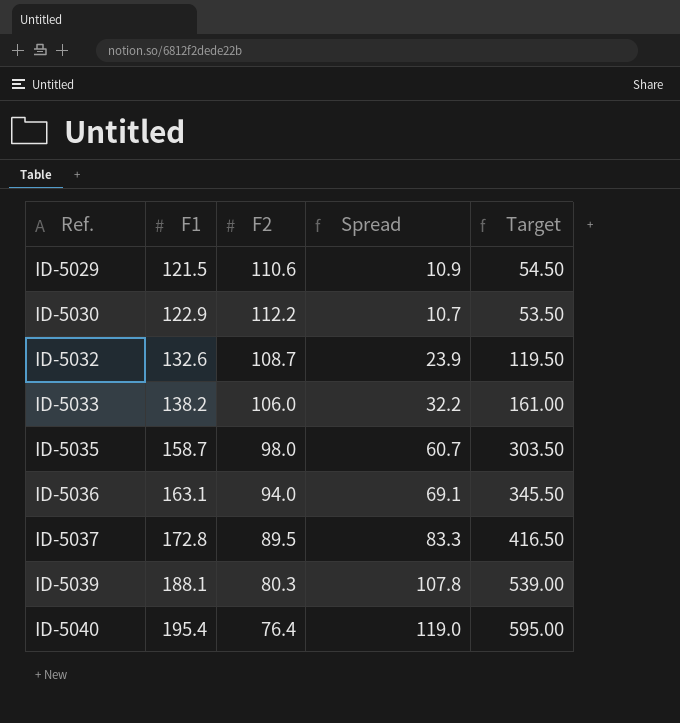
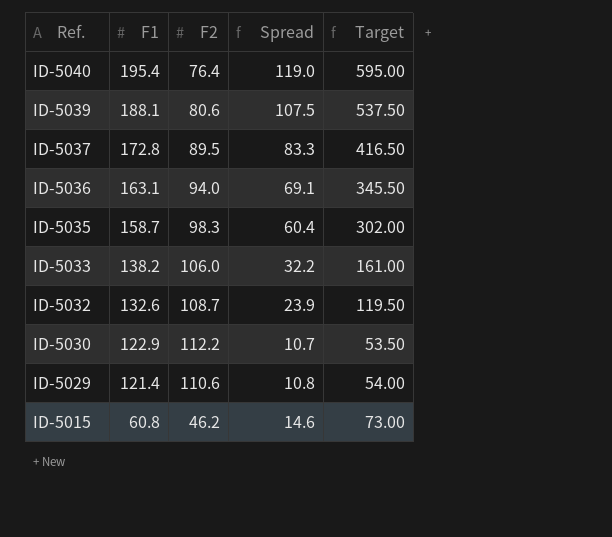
row order: Ref. ascending -> Ref. descending
ID-5039 | F2: 80.3 -> 80.6
ID-5039 | Spread: 107.8 -> 107.5
ID-5039 | Target: 539.00 -> 537.50
ID-5035 | F2: 98.0 -> 98.3
ID-5035 | Spread: 60.7 -> 60.4
ID-5035 | Target: 303.50 -> 302.00
ID-5029 | F1: 121.5 -> 121.4
ID-5029 | Spread: 10.9 -> 10.8
ID-5029 | Target: 54.50 -> 54.00
row ID-5015: none -> 60.8 | 46.2 | 14.6 | 73.00

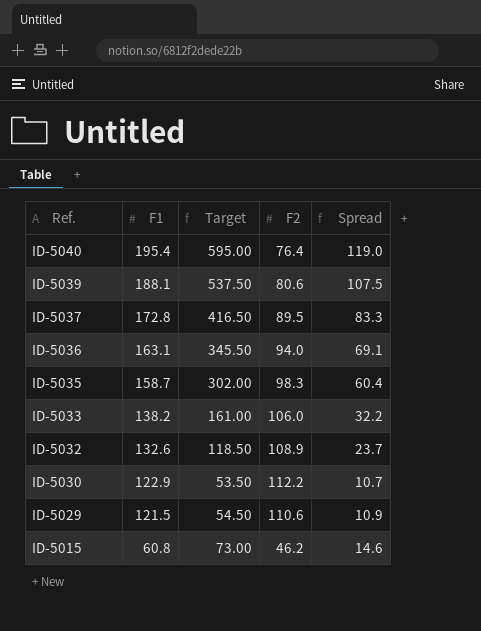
column Target | position: 5 -> 3
ID-5032 | Target: 119.50 -> 118.50
ID-5032 | F2: 108.7 -> 108.9
ID-5032 | Spread: 23.9 -> 23.7
ID-5029 | F1: 121.4 -> 121.5
ID-5029 | Target: 54.00 -> 54.50
ID-5029 | Spread: 10.8 -> 10.9

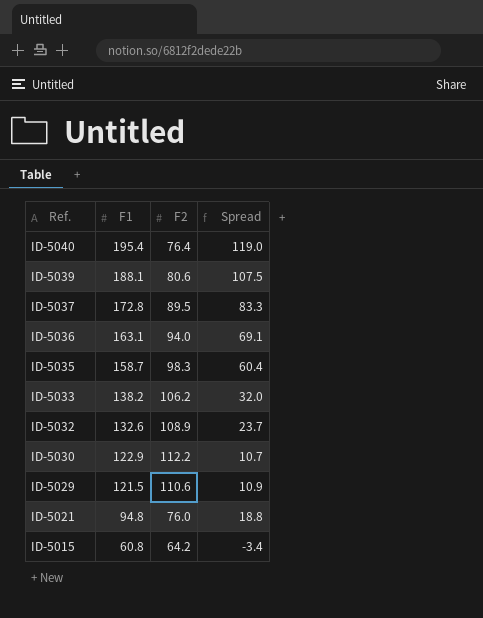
column Target | formula: [Spread] * 5 -> none
ID-5033 | F2: 106.0 -> 106.2
ID-5033 | Spread: 32.2 -> 32.0
row ID-5021: none -> 94.8 | 76.0 | 18.8
ID-5015 | F2: 46.2 -> 64.2
ID-5015 | Spread: 14.6 -> -3.4

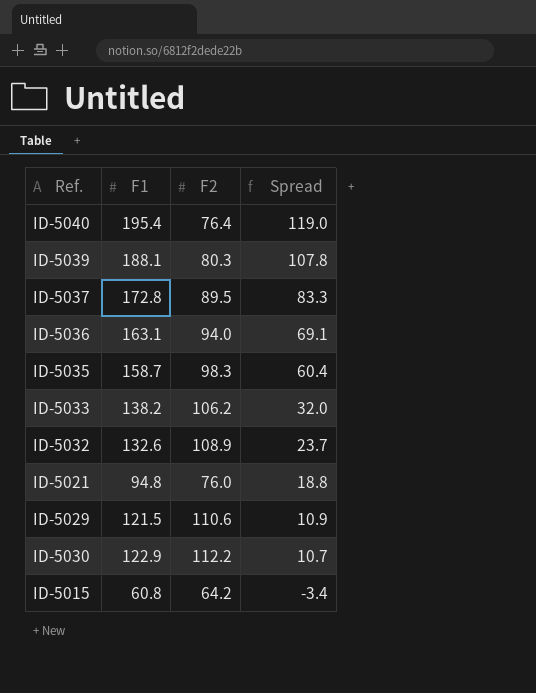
row order: Ref. descending -> Spread descending
ID-5039 | F2: 80.6 -> 80.3
ID-5039 | Spread: 107.5 -> 107.8

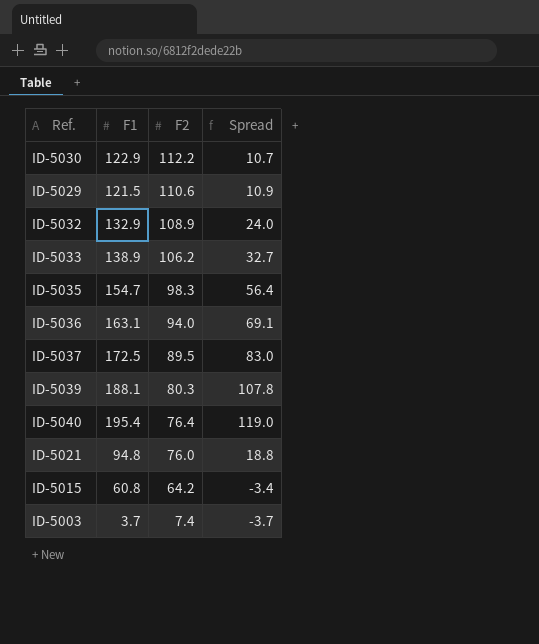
row order: Spread descending -> F2 descending
ID-5032 | F1: 132.6 -> 132.9
ID-5032 | Spread: 23.7 -> 24.0
ID-5033 | F1: 138.2 -> 138.9
ID-5033 | Spread: 32.0 -> 32.7
ID-5035 | F1: 158.7 -> 154.7
ID-5035 | Spread: 60.4 -> 56.4
ID-5037 | F1: 172.8 -> 172.5
ID-5037 | Spread: 83.3 -> 83.0
row ID-5003: none -> 3.7 | 7.4 | -3.7

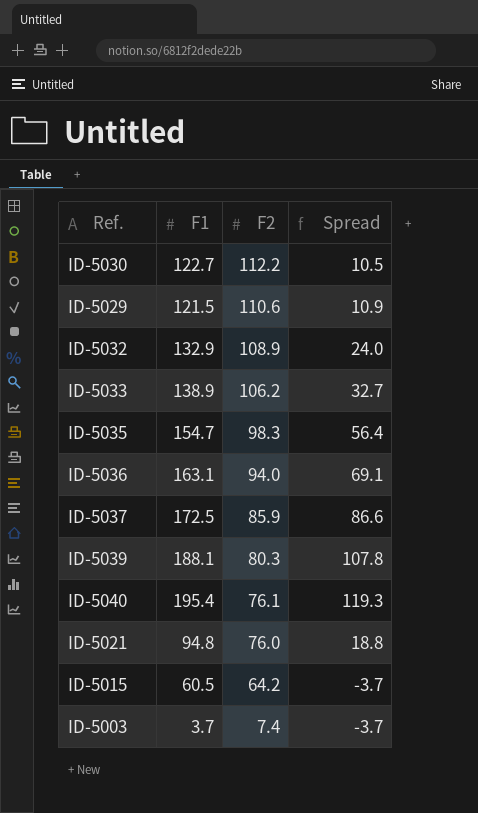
ID-5030 | F1: 122.9 -> 122.7
ID-5030 | Spread: 10.7 -> 10.5
ID-5037 | F2: 89.5 -> 85.9
ID-5037 | Spread: 83.0 -> 86.6
ID-5040 | F2: 76.4 -> 76.1
ID-5040 | Spread: 119.0 -> 119.3
ID-5015 | F1: 60.8 -> 60.5
ID-5015 | Spread: -3.4 -> -3.7

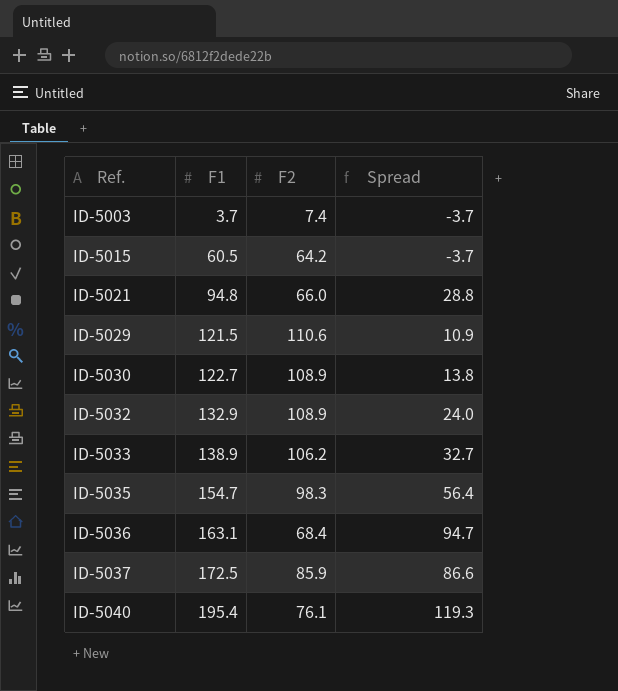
row order: F2 descending -> Ref. ascending
row ID-5039: 188.1 | 80.3 | 107.8 -> none
ID-5021 | F2: 76.0 -> 66.0
ID-5021 | Spread: 18.8 -> 28.8
ID-5030 | F2: 112.2 -> 108.9
ID-5030 | Spread: 10.5 -> 13.8
ID-5036 | F2: 94.0 -> 68.4
ID-5036 | Spread: 69.1 -> 94.7

